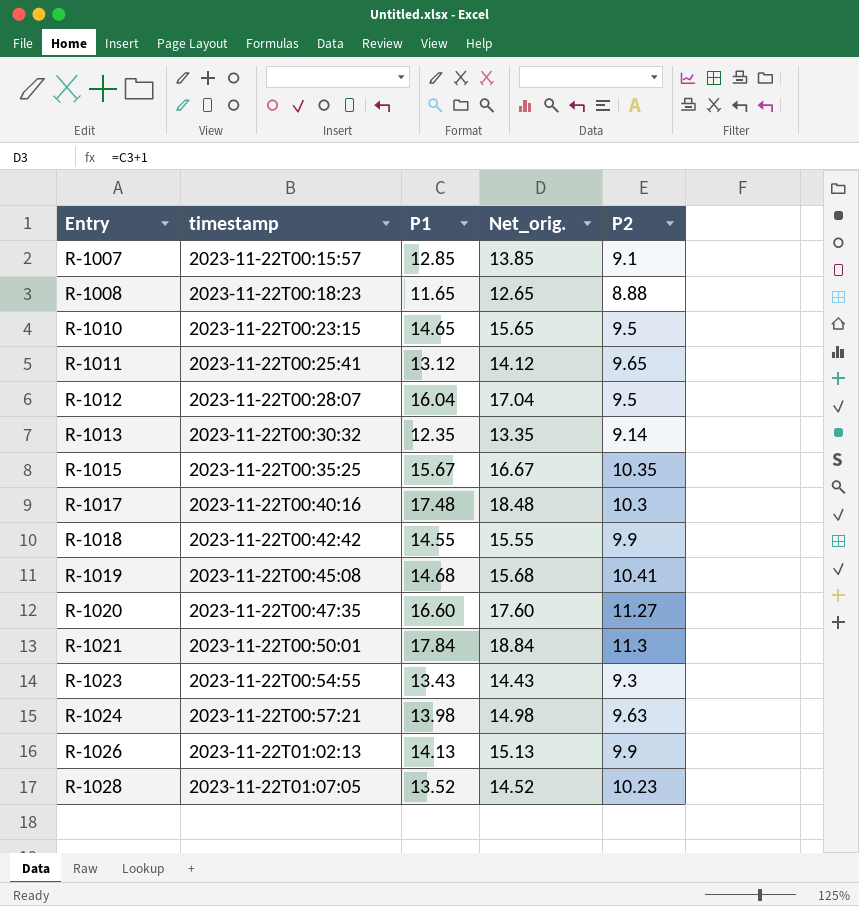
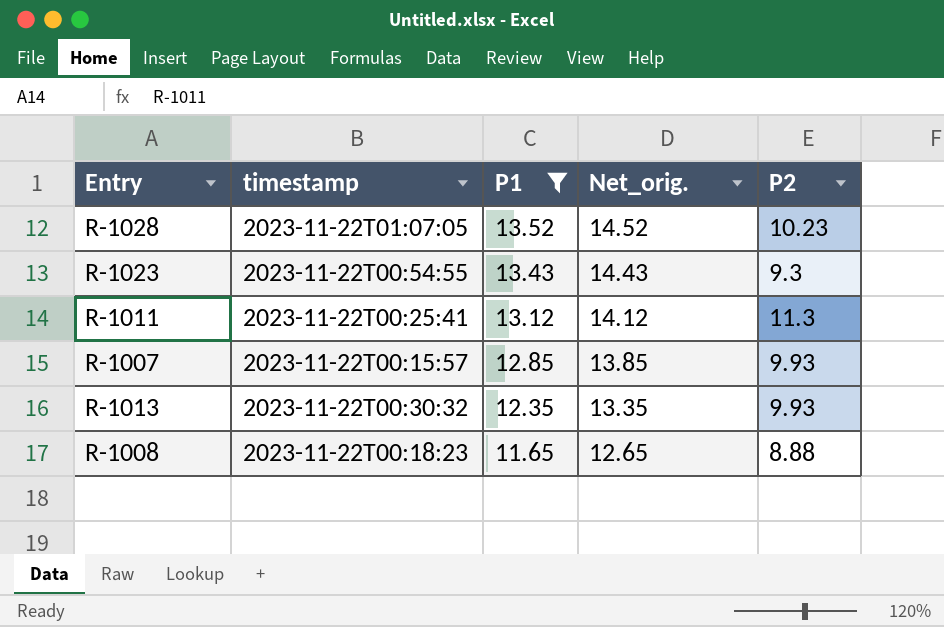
filter: none -> P1 <= 13.52
row order: Entry ascending -> P1 descending
R-1011 | P2: 9.65 -> 11.3
R-1007 | P2: 9.1 -> 9.93
R-1013 | P2: 9.14 -> 9.93

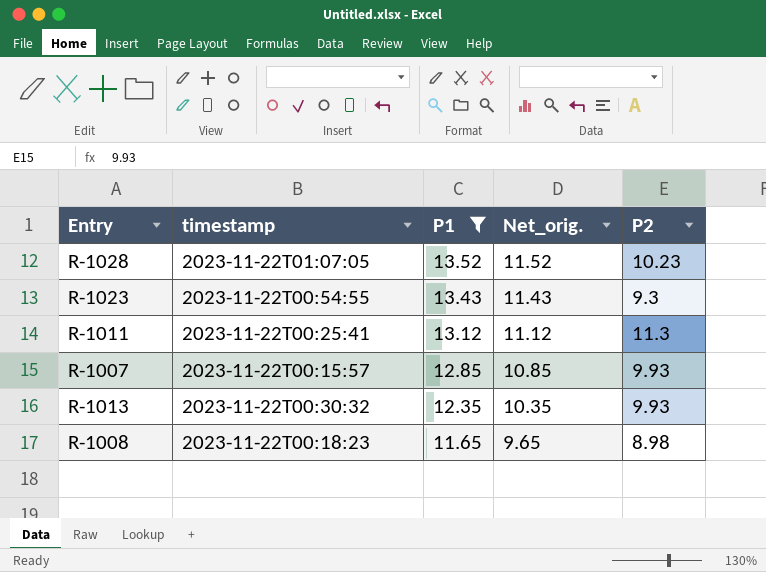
column Net_orig. | formula: [P1] + 1 -> [P1] - 2
R-1008 | P2: 8.88 -> 8.98

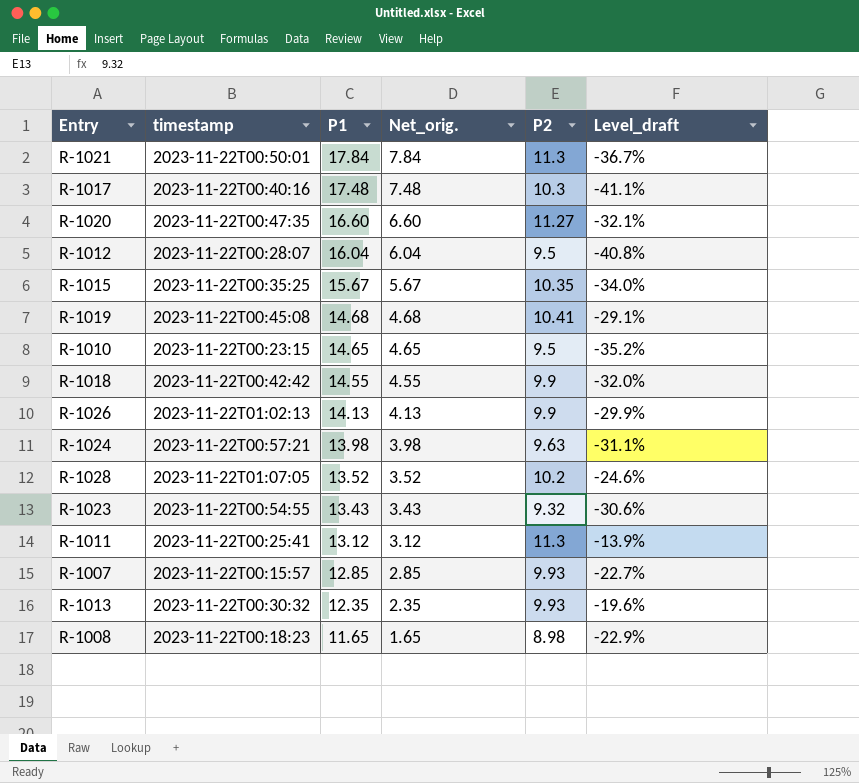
filter: P1 <= 13.52 -> none
column Net_orig. | formula: [P1] - 2 -> [P1] - 10
column Level_draft | formula: none -> ([P2] - [P1]) / [P1]
R-1028 | P2: 10.23 -> 10.2
R-1023 | P2: 9.3 -> 9.32

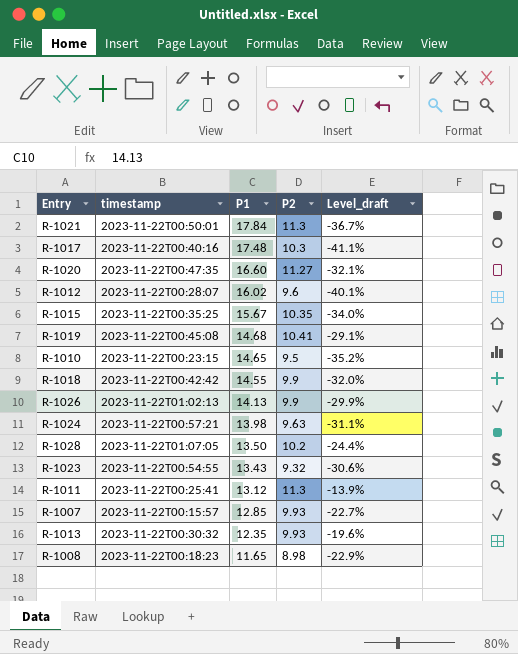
column Net_orig. | formula: [P1] - 10 -> none
R-1012 | P1: 16.04 -> 16.02
R-1012 | P2: 9.5 -> 9.6
R-1012 | Level_draft: -40.8% -> -40.1%
R-1028 | P1: 13.52 -> 13.50
R-1028 | Level_draft: -24.6% -> -24.4%

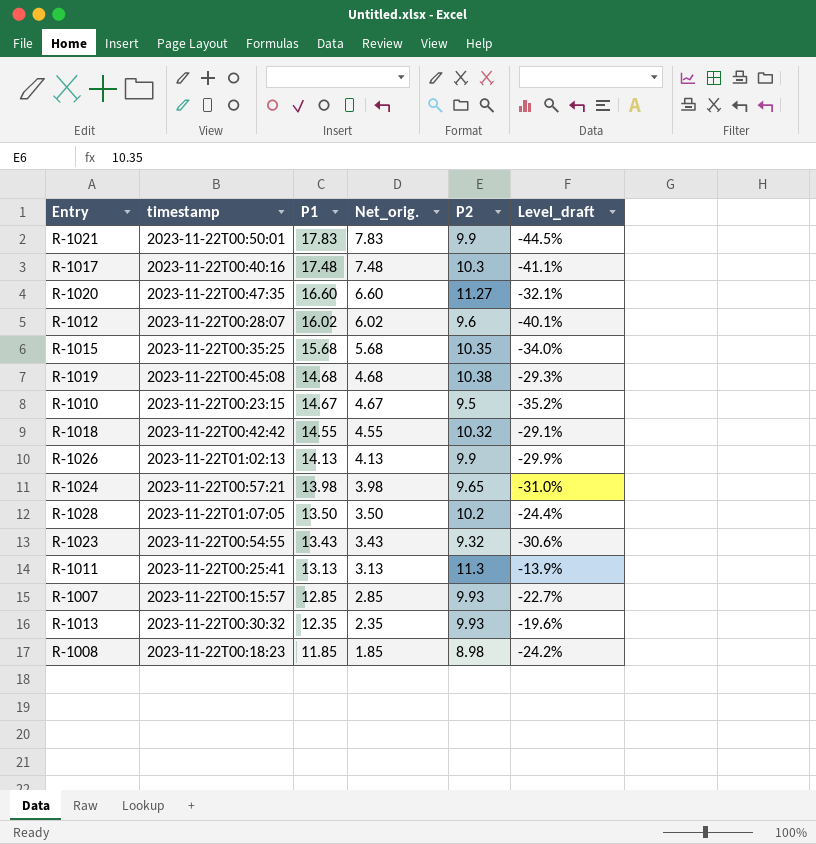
column Net_orig. | formula: none -> [P1] - 10
R-1021 | P1: 17.84 -> 17.83
R-1021 | P2: 11.3 -> 9.9
R-1021 | Level_draft: -36.7% -> -44.5%
R-1015 | P1: 15.67 -> 15.68
R-1019 | P2: 10.41 -> 10.38
R-1019 | Level_draft: -29.1% -> -29.3%
R-1010 | P1: 14.65 -> 14.67
R-1018 | P2: 9.9 -> 10.32
R-1018 | Level_draft: -32.0% -> -29.1%
R-1024 | P2: 9.63 -> 9.65
R-1024 | Level_draft: -31.1% -> -31.0%
R-1011 | P1: 13.12 -> 13.13
R-1008 | P1: 11.65 -> 11.85
R-1008 | Level_draft: -22.9% -> -24.2%

